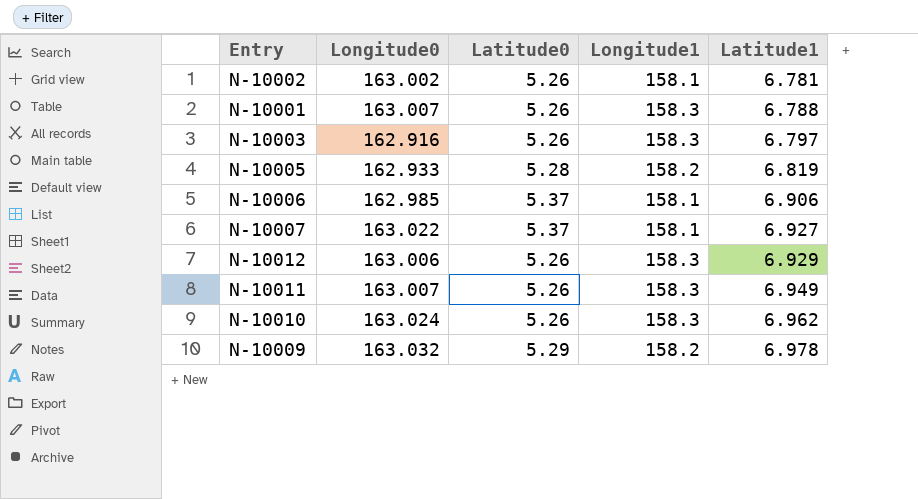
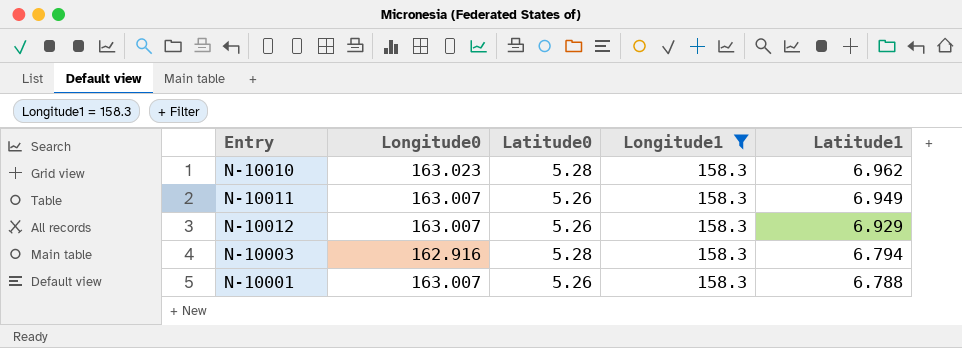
filter: none -> Longitude1 = 158.3
row order: Latitude1 ascending -> Latitude1 descending
N-10010 | Longitude0: 163.024 -> 163.023
N-10010 | Latitude0: 5.26 -> 5.28
N-10012 | Longitude0: 163.006 -> 163.007
N-10003 | Latitude0: 5.26 -> 5.28
N-10003 | Latitude1: 6.797 -> 6.794

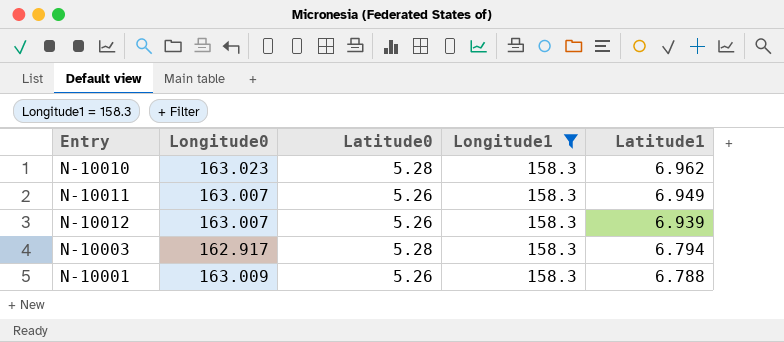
N-10012 | Latitude1: 6.929 -> 6.939
N-10003 | Longitude0: 162.916 -> 162.917
N-10001 | Longitude0: 163.007 -> 163.009

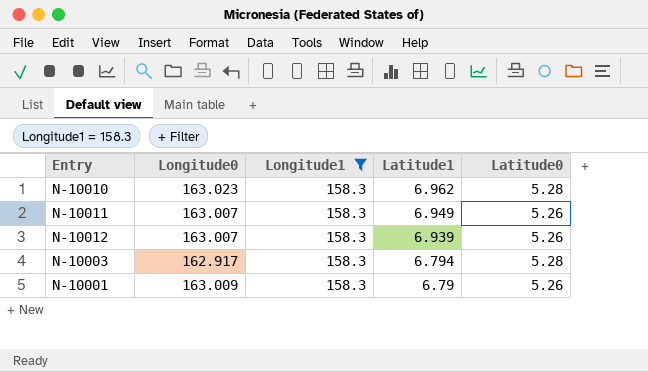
column Latitude0 | position: 3 -> 5
N-10001 | Latitude1: 6.788 -> 6.79

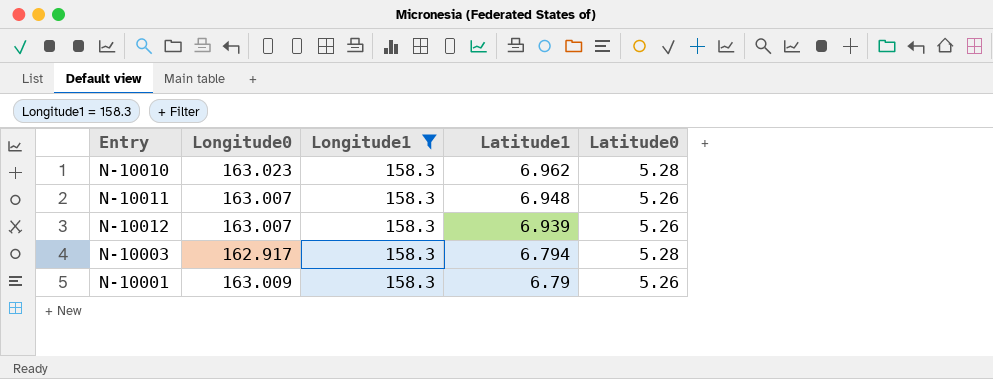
N-10011 | Latitude1: 6.949 -> 6.948

